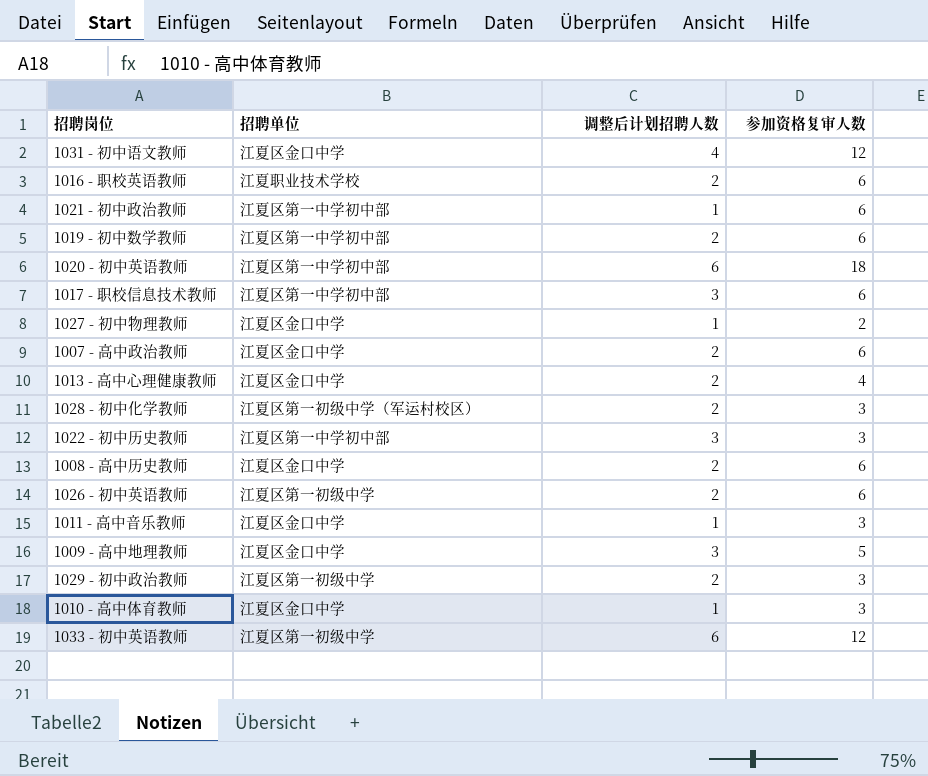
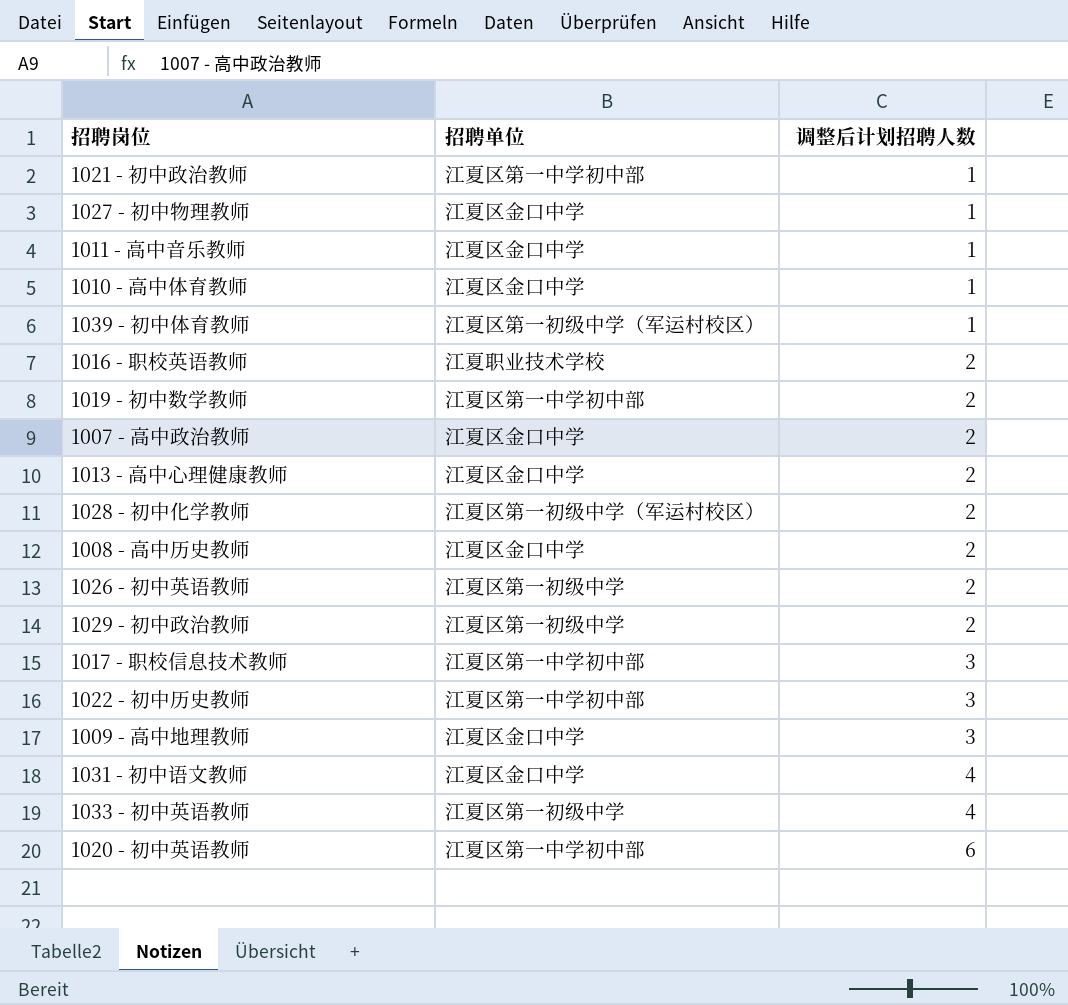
row order: none -> 调整后计划招聘人数 ascending
column 参加资格复审人数 | position: 4 -> none
row 1039 - 初中体育教师: none -> 江夏区第一初级中学（军运村校区） | 1
1033 - 初中英语教师 | 调整后计划招聘人数: 6 -> 4

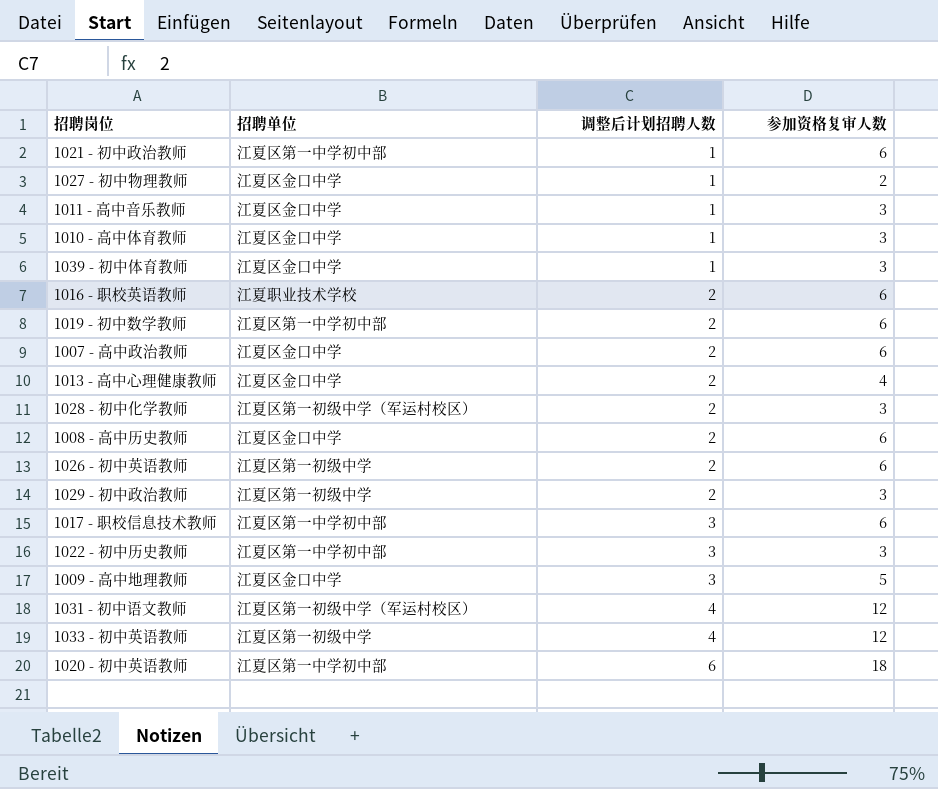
column 参加资格复审人数 | position: none -> 4
1039 - 初中体育教师 | 招聘单位: 江夏区第一初级中学（军运村校区） -> 江夏区金口中学
1031 - 初中语文教师 | 招聘单位: 江夏区金口中学 -> 江夏区第一初级中学（军运村校区）

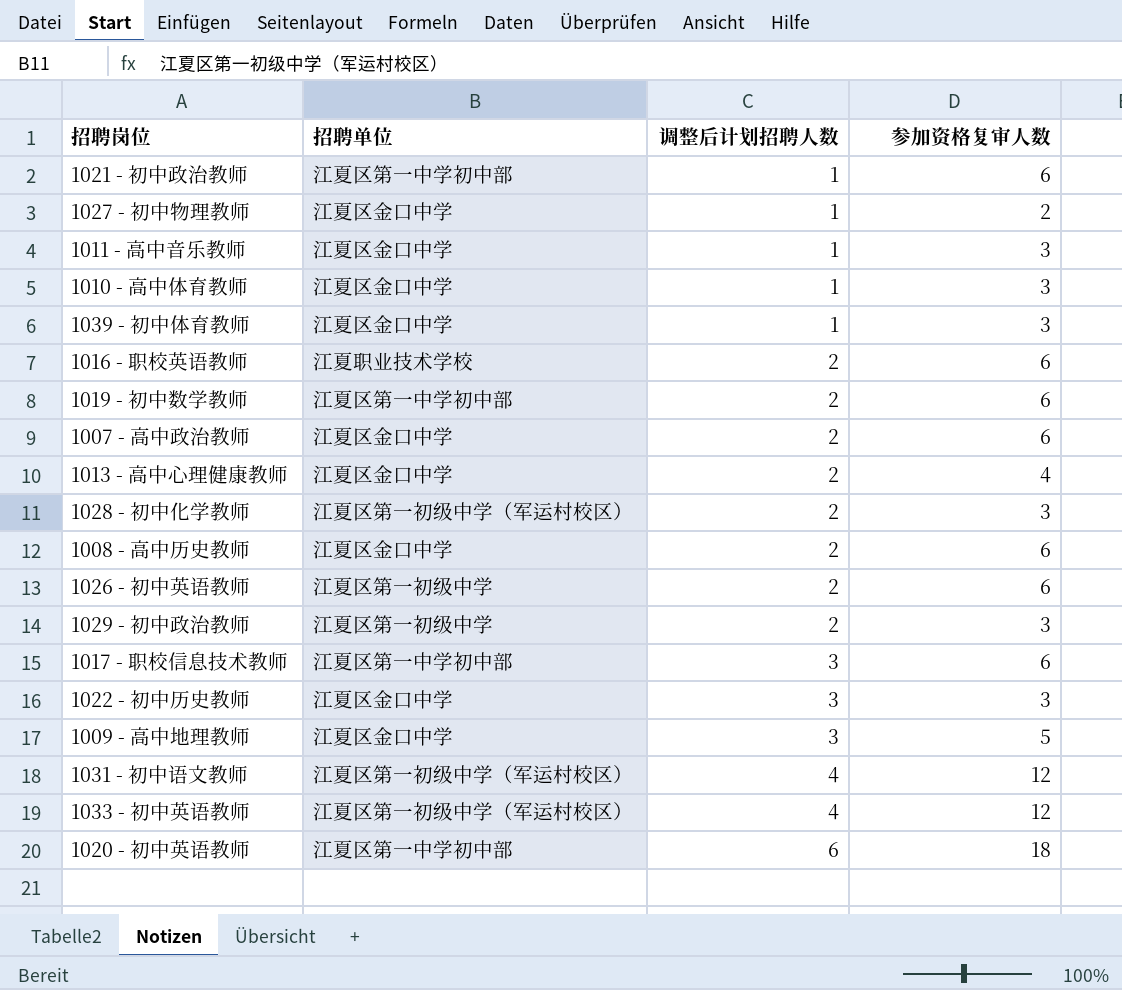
1022 - 初中历史教师 | 招聘单位: 江夏区第一中学初中部 -> 江夏区金口中学
1033 - 初中英语教师 | 招聘单位: 江夏区第一初级中学 -> 江夏区第一初级中学（军运村校区）

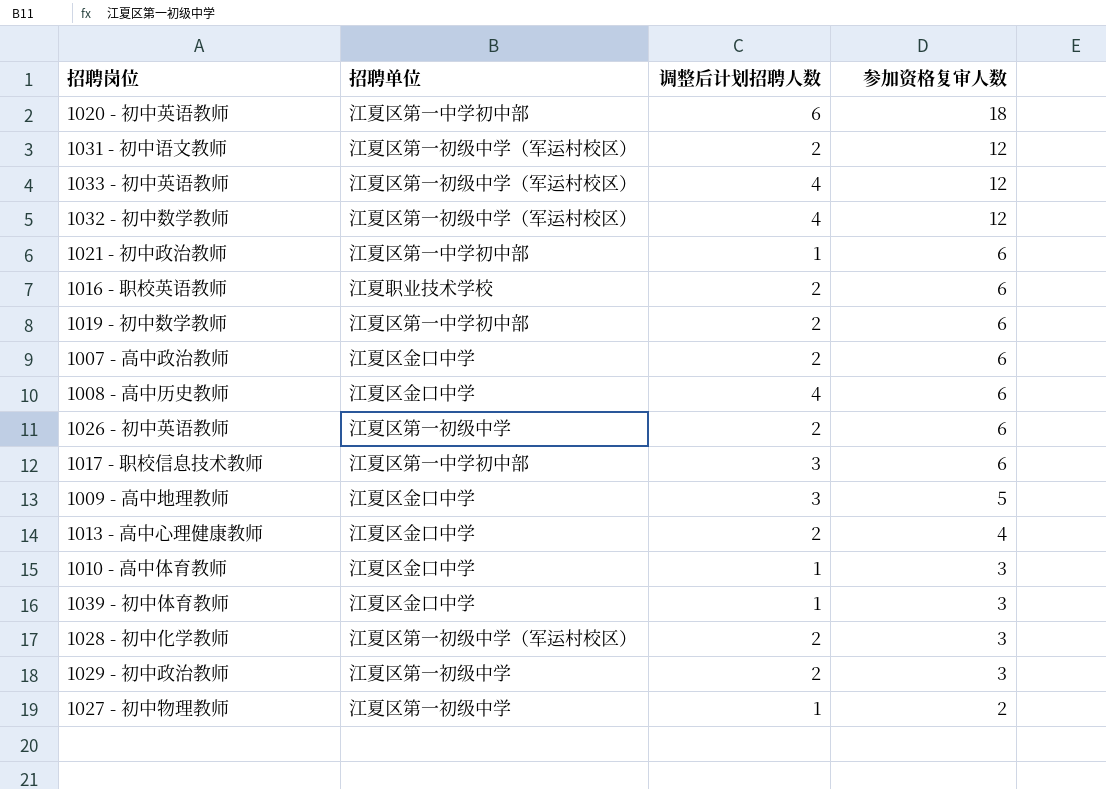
row order: 调整后计划招聘人数 ascending -> 参加资格复审人数 descending
row 1011 - 高中音乐教师: 江夏区金口中学 | 1 | 3 -> none
row 1022 - 初中历史教师: 江夏区金口中学 | 3 | 3 -> none
1031 - 初中语文教师 | 调整后计划招聘人数: 4 -> 2
row 1032 - 初中数学教师: none -> 江夏区第一初级中学（军运村校区） | 4 | 12
1008 - 高中历史教师 | 调整后计划招聘人数: 2 -> 4
1027 - 初中物理教师 | 招聘单位: 江夏区金口中学 -> 江夏区第一初级中学

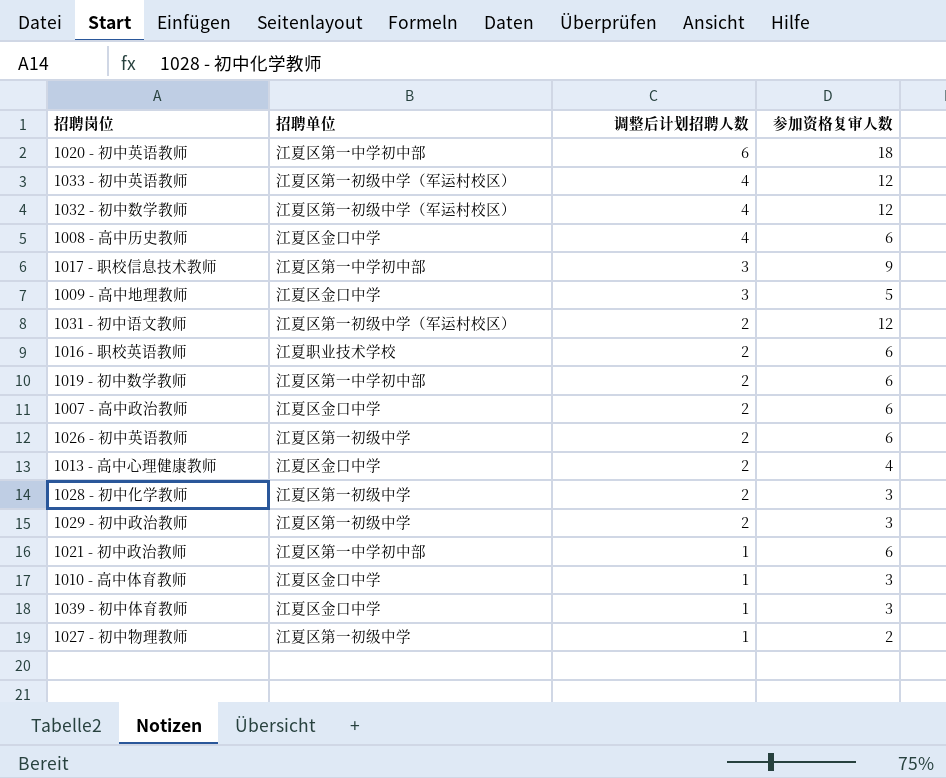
row order: 参加资格复审人数 descending -> 调整后计划招聘人数 descending
1017 - 职校信息技术教师 | 参加资格复审人数: 6 -> 9
1028 - 初中化学教师 | 招聘单位: 江夏区第一初级中学（军运村校区） -> 江夏区第一初级中学

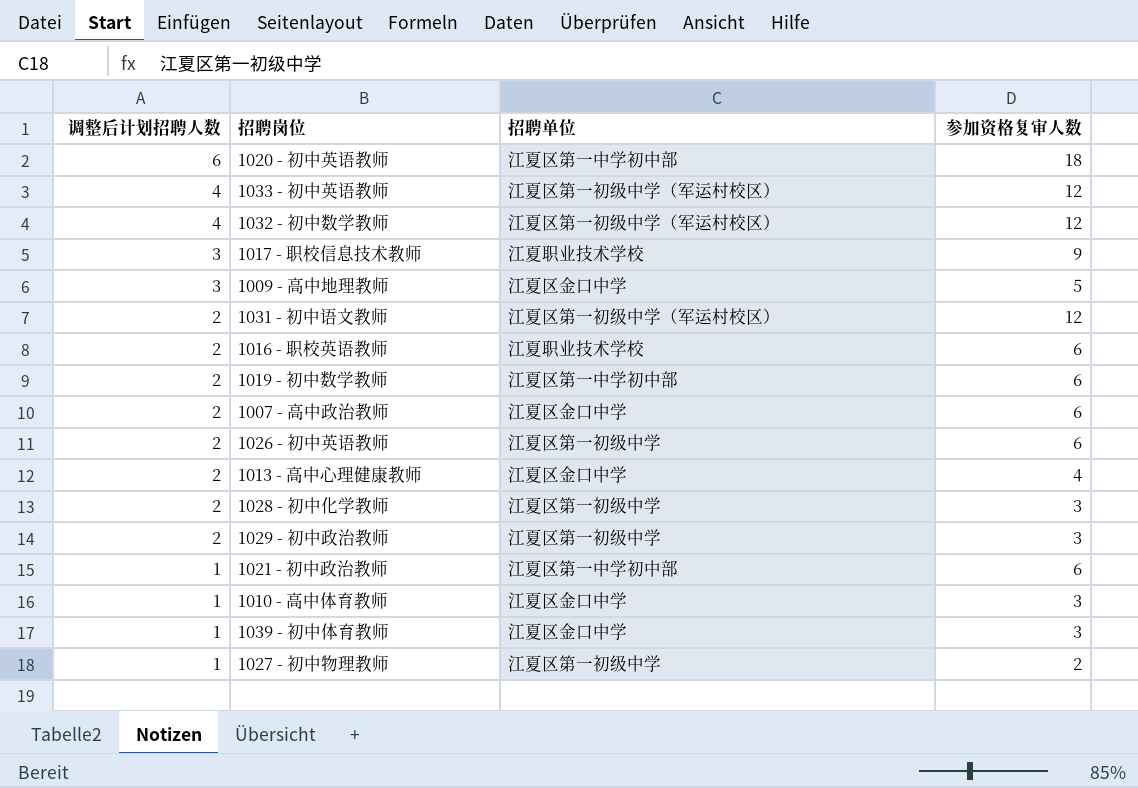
column 调整后计划招聘人数 | position: 3 -> 1
row 1008 - 高中历史教师: 江夏区金口中学 | 4 | 6 -> none
1017 - 职校信息技术教师 | 招聘单位: 江夏区第一中学初中部 -> 江夏职业技术学校

